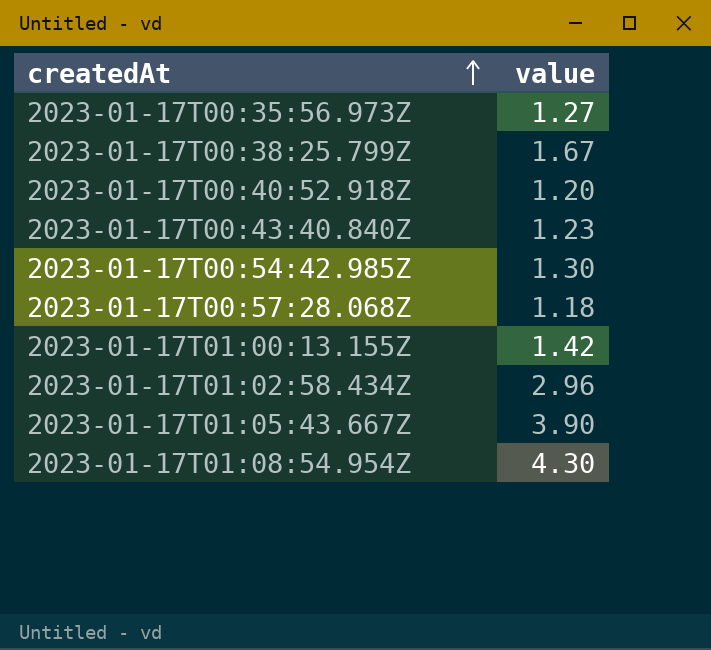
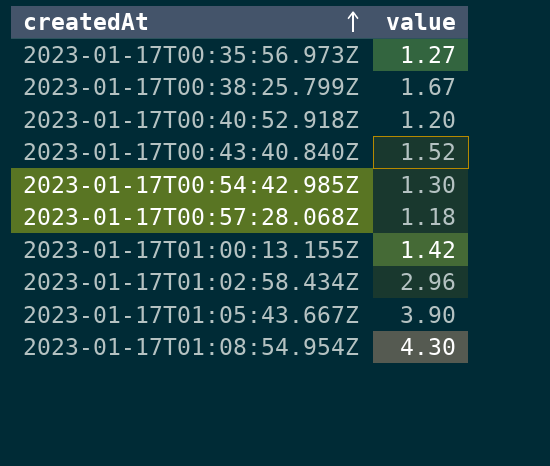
2023-01-17T00:43:40.840Z | value: 1.23 -> 1.52

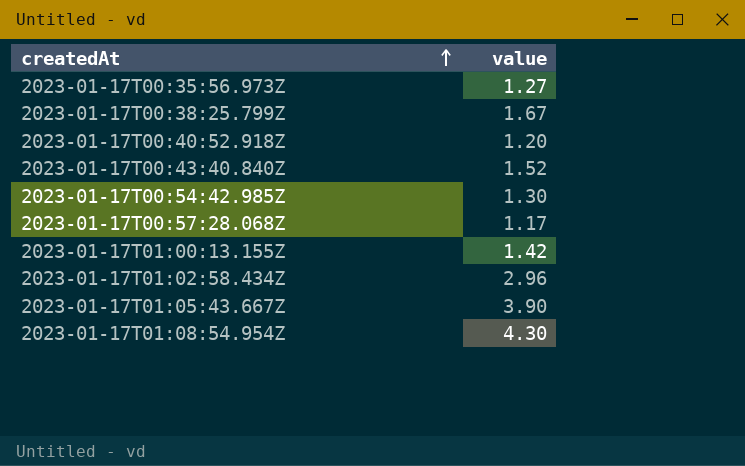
2023-01-17T00:57:28.068Z | value: 1.18 -> 1.17

